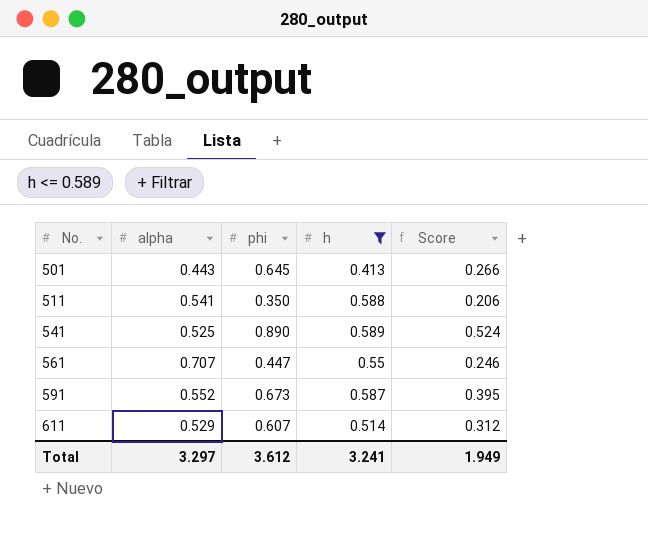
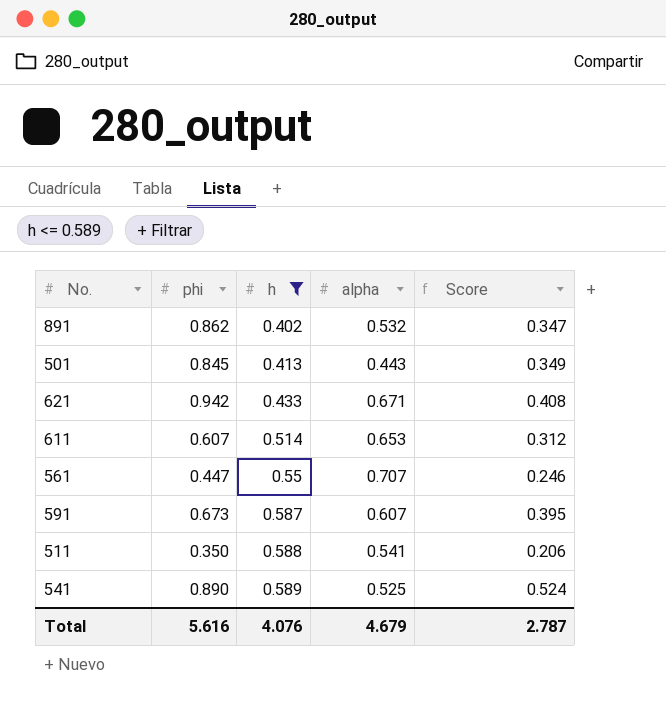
row order: No. ascending -> h ascending
column alpha | position: 2 -> 4
row 891: none -> 0.862 | 0.402 | 0.532 | 0.347
501 | phi: 0.645 -> 0.845
501 | Score: 0.266 -> 0.349
row 621: none -> 0.942 | 0.433 | 0.671 | 0.408
611 | alpha: 0.529 -> 0.653
591 | alpha: 0.552 -> 0.607
Total | phi: 3.612 -> 5.616
Total | h: 3.241 -> 4.076
Total | alpha: 3.297 -> 4.679
Total | Score: 1.949 -> 2.787

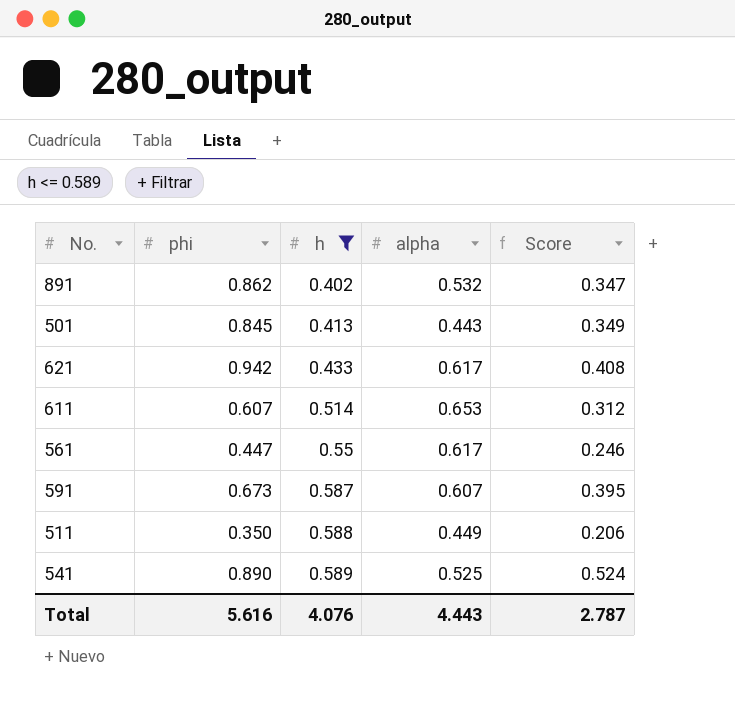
621 | alpha: 0.671 -> 0.617
561 | alpha: 0.707 -> 0.617
511 | alpha: 0.541 -> 0.449
Total | alpha: 4.679 -> 4.443

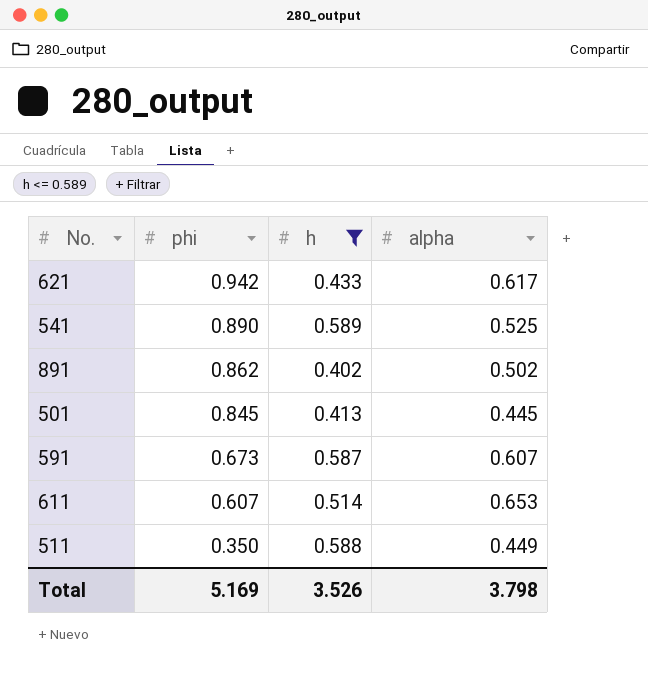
row order: h ascending -> phi descending
column Score | formula: [phi] * [h] -> none
row 561: 0.447 | 0.55 | 0.617 | 0.246 -> none
891 | alpha: 0.532 -> 0.502
501 | alpha: 0.443 -> 0.445
Total | phi: 5.616 -> 5.169
Total | h: 4.076 -> 3.526
Total | alpha: 4.443 -> 3.798

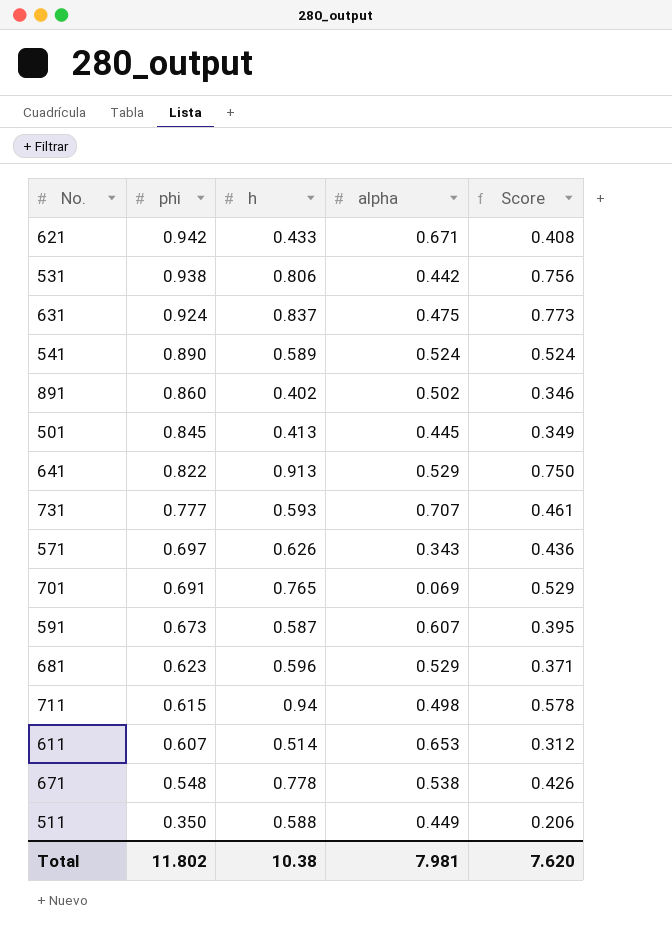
filter: h <= 0.589 -> none
column Score | formula: none -> [phi] * [h]
621 | alpha: 0.617 -> 0.671
541 | alpha: 0.525 -> 0.524
891 | phi: 0.862 -> 0.860
Total | phi: 5.169 -> 11.802
Total | h: 3.526 -> 10.38
Total | alpha: 3.798 -> 7.981

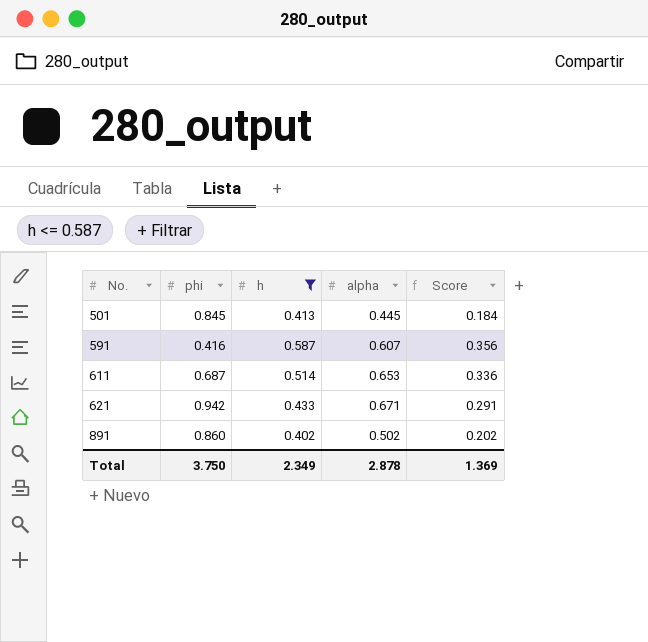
filter: none -> h <= 0.587
row order: phi descending -> No. ascending
column Score | formula: [phi] * [h] -> [h] * [alpha]
591 | phi: 0.673 -> 0.416
611 | phi: 0.607 -> 0.687
Total | phi: 11.802 -> 3.750
Total | h: 10.38 -> 2.349
Total | alpha: 7.981 -> 2.878
Total | Score: 7.620 -> 1.369

